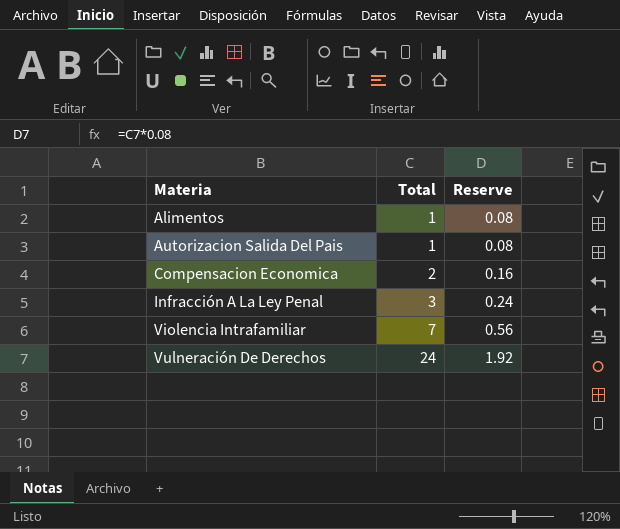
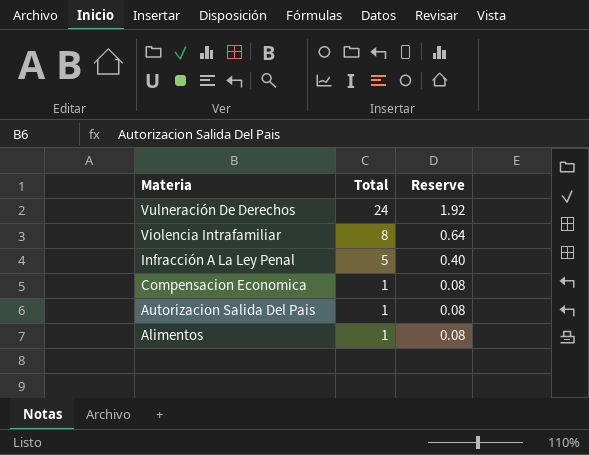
row order: Materia ascending -> Materia descending
Violencia Intrafamiliar | Total: 7 -> 8
Violencia Intrafamiliar | Reserve: 0.56 -> 0.64
Infracción A La Ley Penal | Total: 3 -> 5
Infracción A La Ley Penal | Reserve: 0.24 -> 0.40
Compensacion Economica | Total: 2 -> 1
Compensacion Economica | Reserve: 0.16 -> 0.08

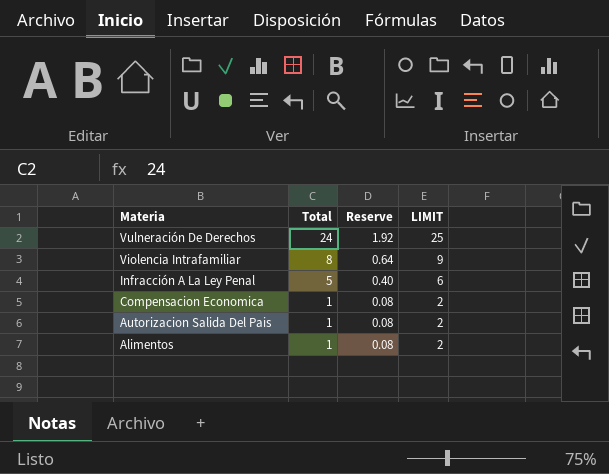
column LIMIT | formula: none -> [Total] + 1

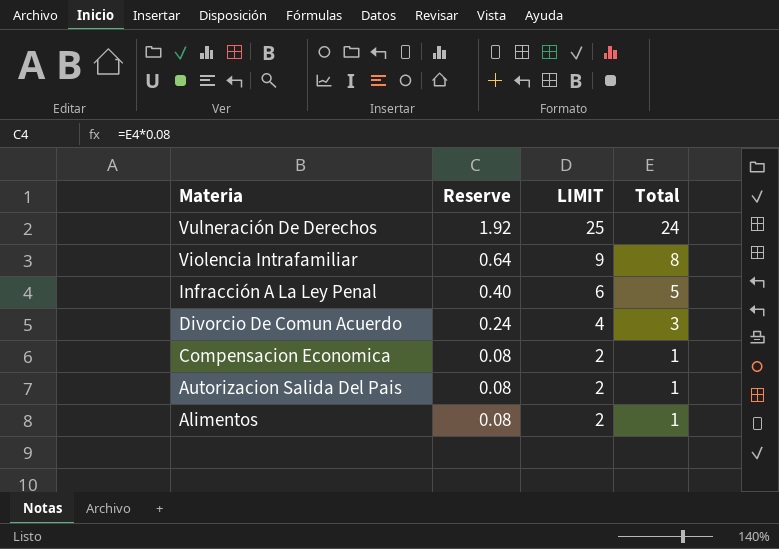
column Total | position: 2 -> 4
row Divorcio De Comun Acuerdo: none -> 0.24 | 4 | 3

